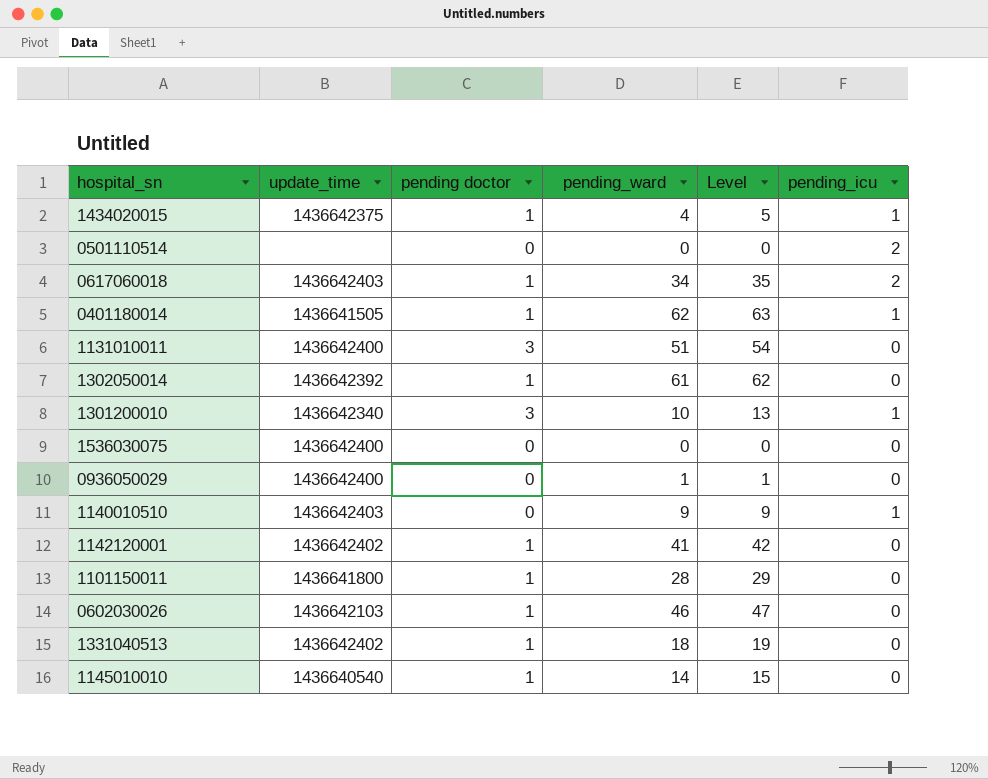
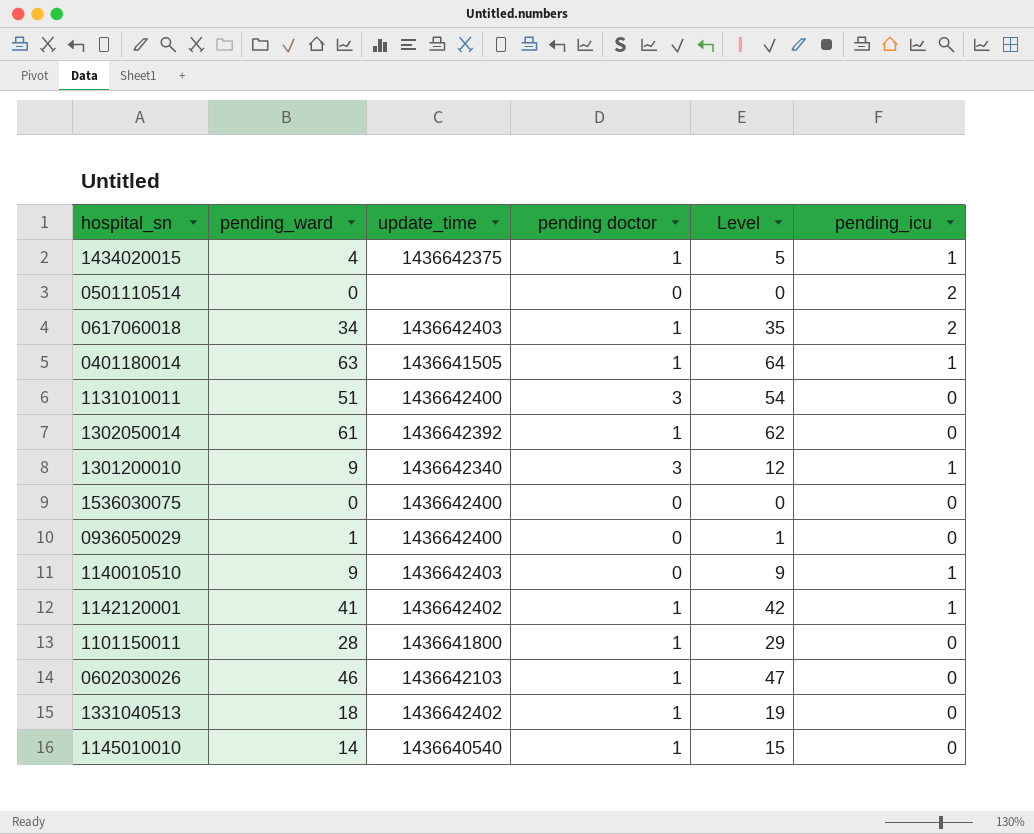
column pending_ward | position: 4 -> 2
0401180014 | pending_ward: 62 -> 63
0401180014 | Level: 63 -> 64
1301200010 | pending_ward: 10 -> 9
1301200010 | Level: 13 -> 12
1142120001 | pending_icu: 0 -> 1

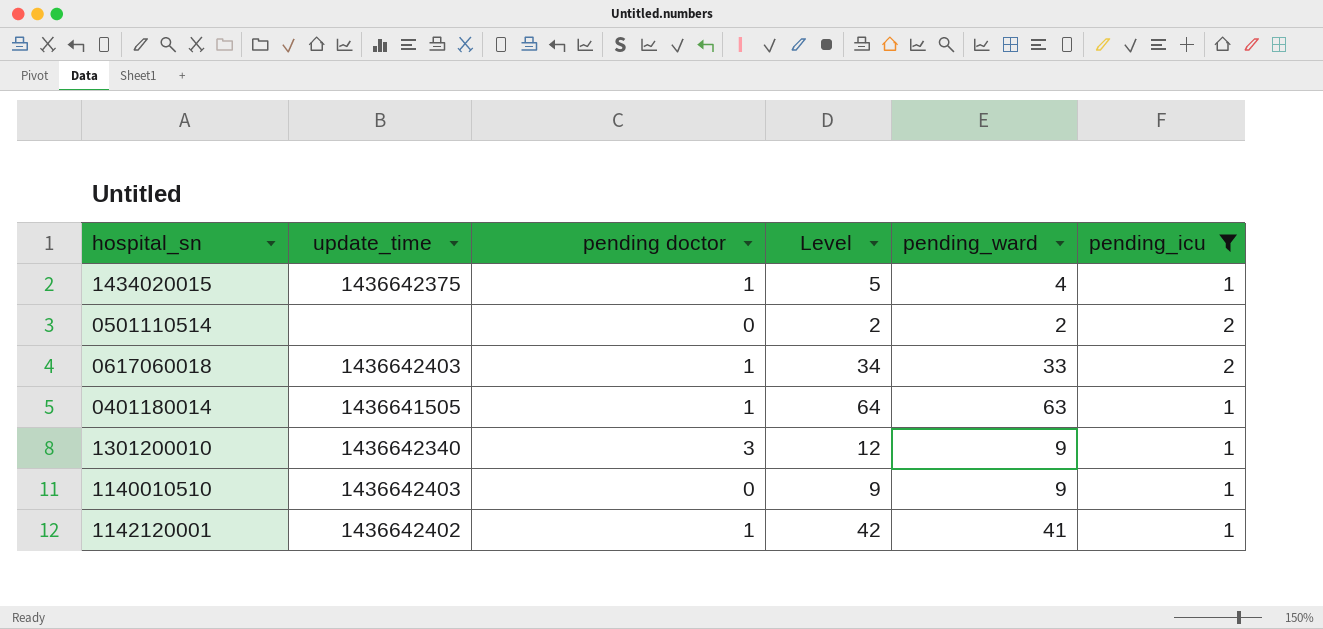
filter: none -> pending_icu != 0
column pending_ward | position: 2 -> 5
0501110514 | Level: 0 -> 2
0501110514 | pending_ward: 0 -> 2
0617060018 | Level: 35 -> 34
0617060018 | pending_ward: 34 -> 33

